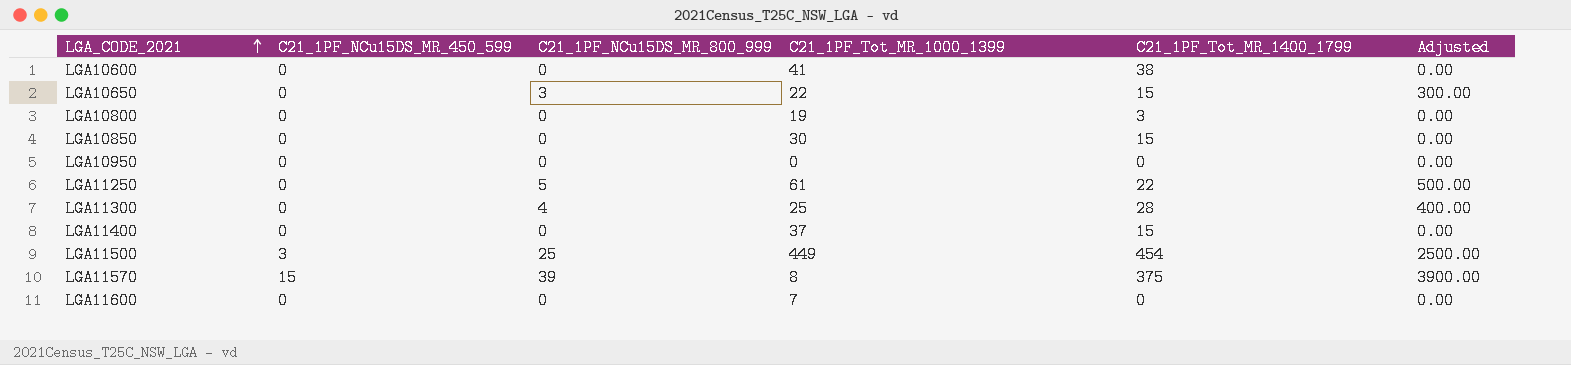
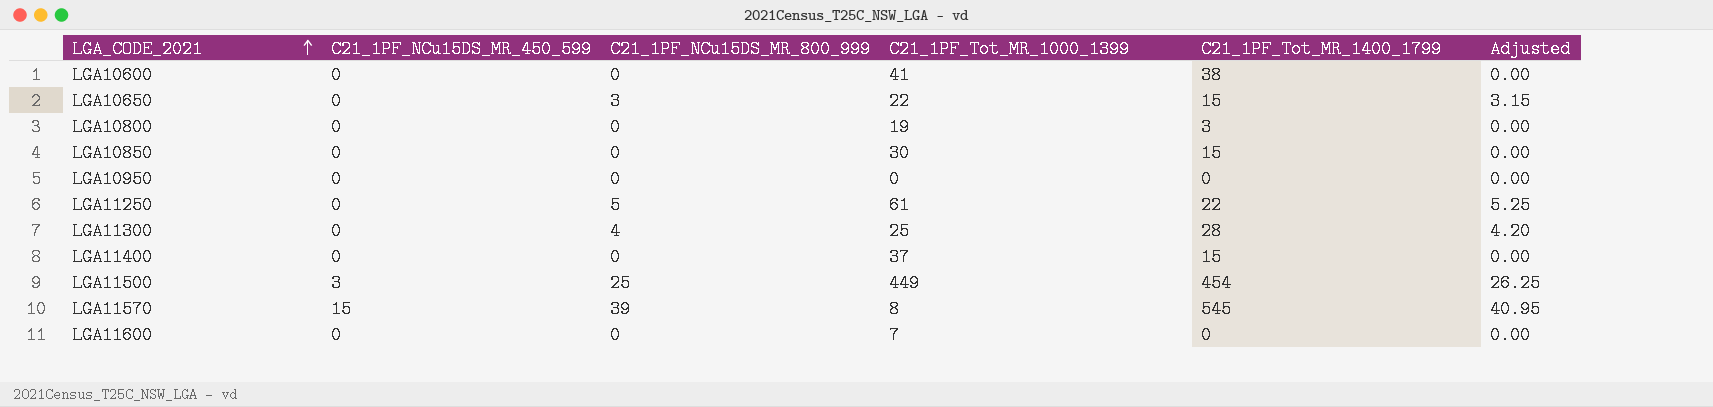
column Adjusted | formula: [C21_1PF_NCu15DS_MR_800_999] * 100 -> [C21_1PF_NCu15DS_MR_800_999] * 1.05
LGA11570 | C21_1PF_Tot_MR_1400_1799: 375 -> 545

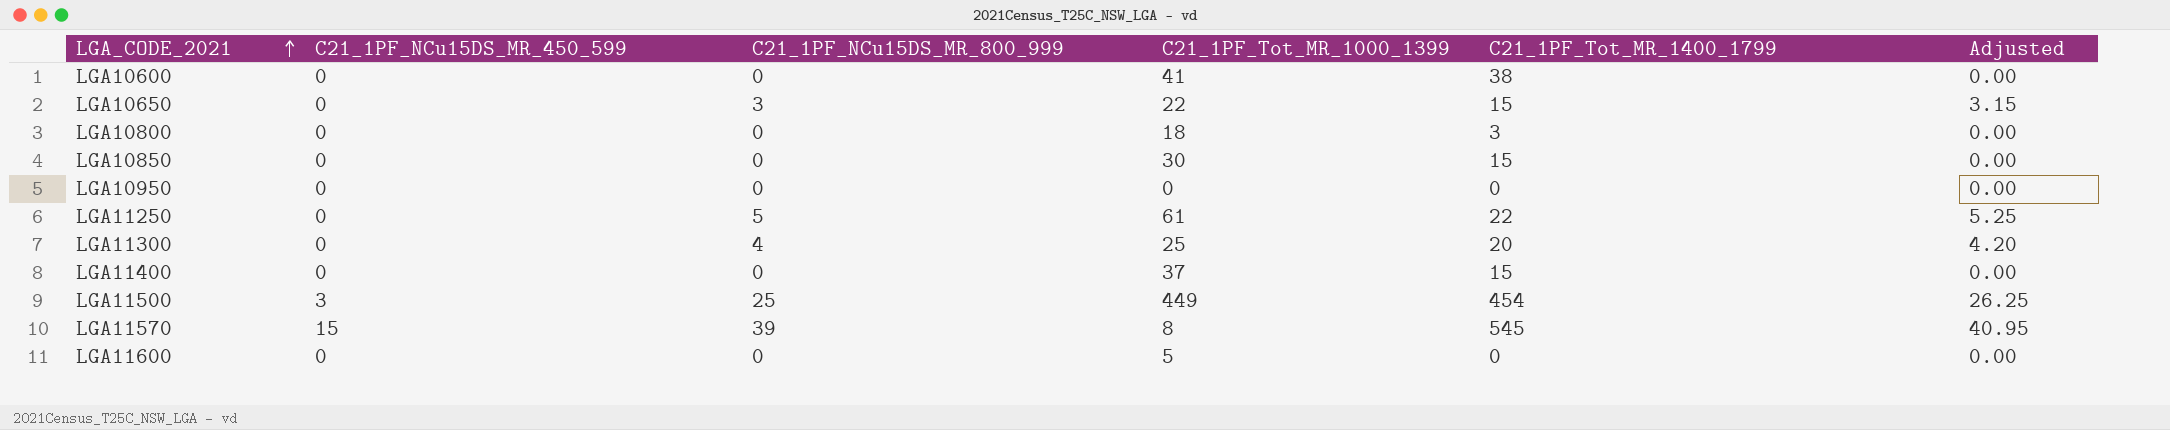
LGA10800 | C21_1PF_Tot_MR_1000_1399: 19 -> 18
LGA11300 | C21_1PF_Tot_MR_1400_1799: 28 -> 20
LGA11600 | C21_1PF_Tot_MR_1000_1399: 7 -> 5

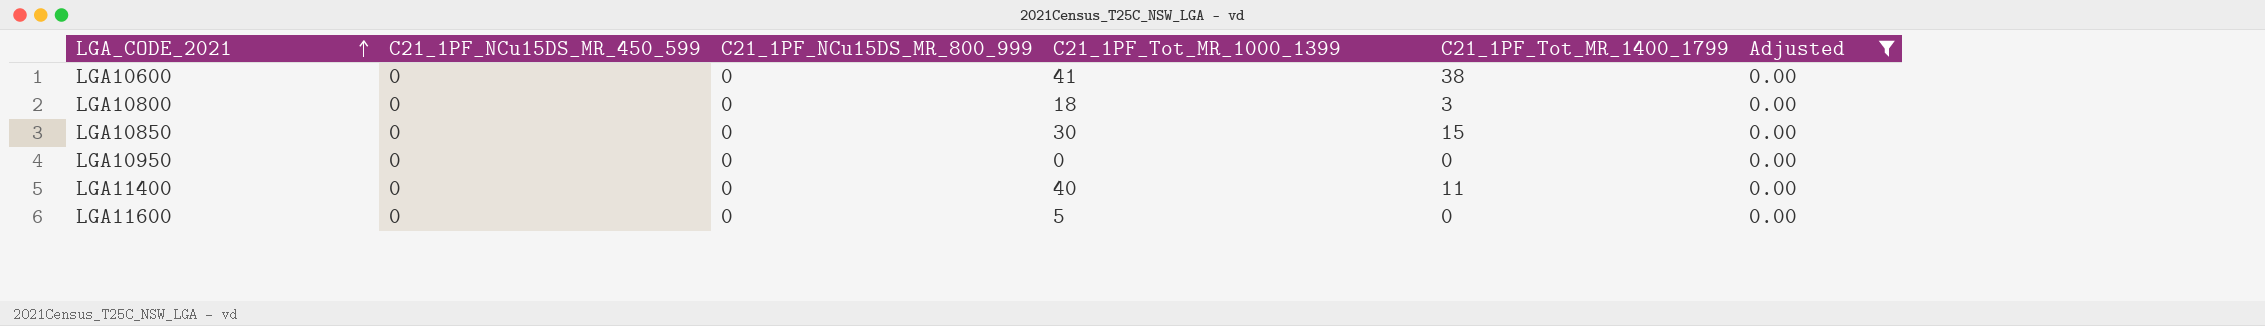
filter: none -> Adjusted = 0.00
LGA11400 | C21_1PF_Tot_MR_1000_1399: 37 -> 40
LGA11400 | C21_1PF_Tot_MR_1400_1799: 15 -> 11

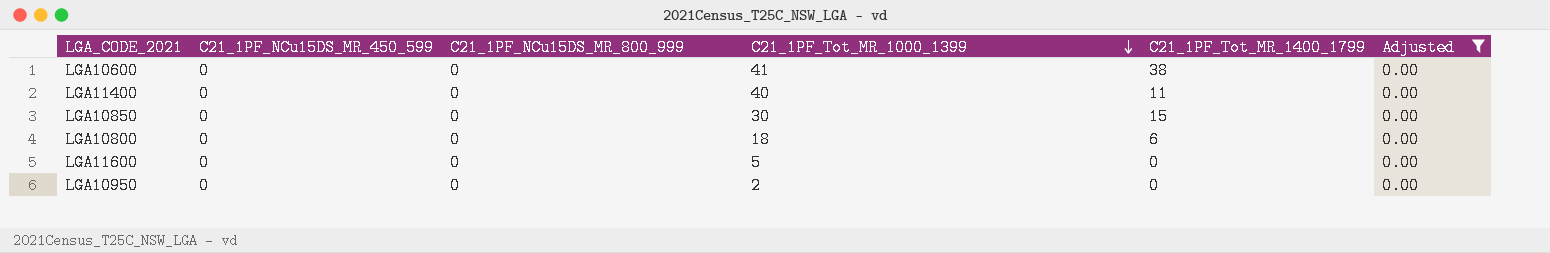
row order: LGA_CODE_2021 ascending -> C21_1PF_Tot_MR_1000_1399 descending
LGA10800 | C21_1PF_Tot_MR_1400_1799: 3 -> 6
LGA10950 | C21_1PF_Tot_MR_1000_1399: 0 -> 2

